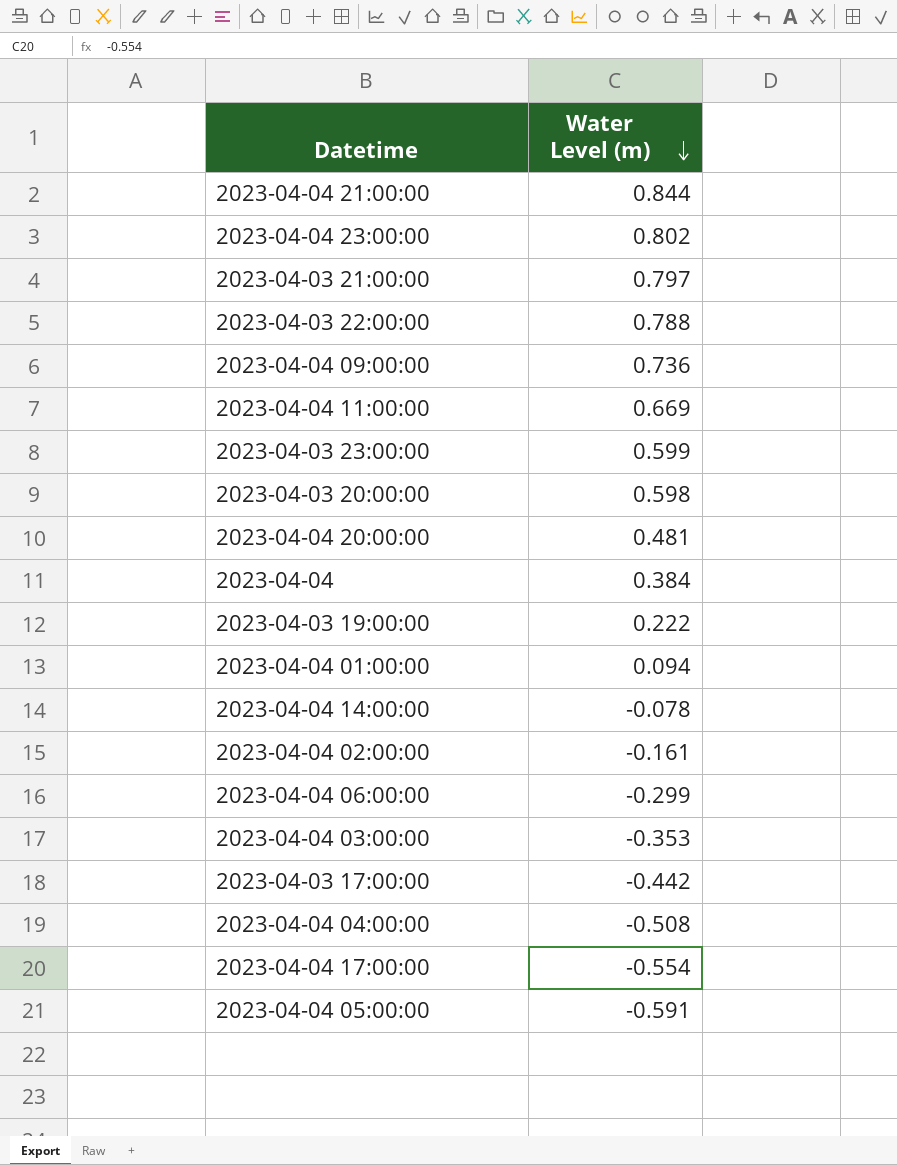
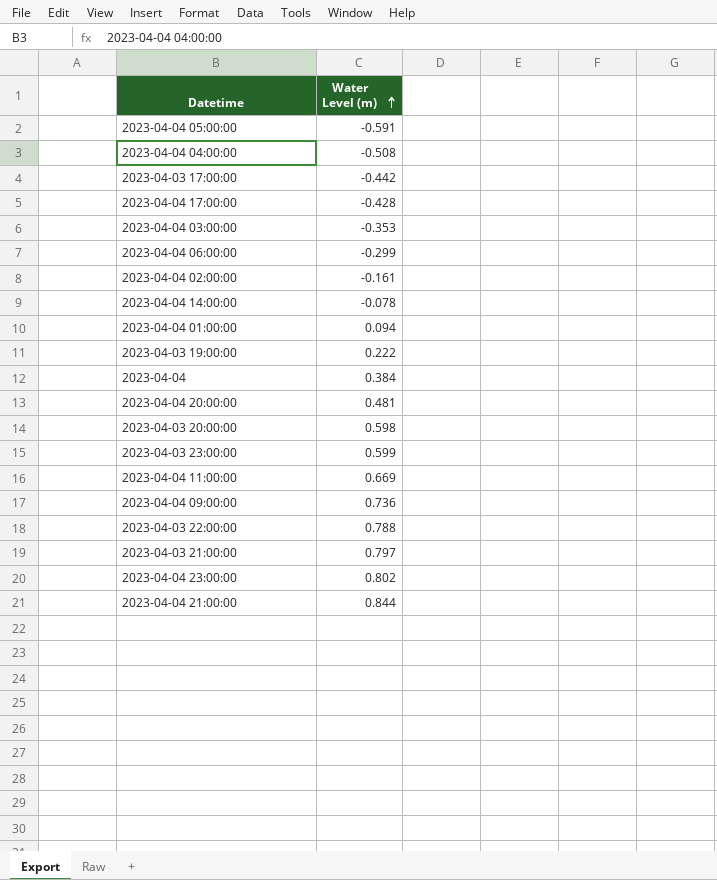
row order: Water Level (m) descending -> Water Level (m) ascending
2023-04-04 17:00:00 | Water Level (m): -0.554 -> -0.428

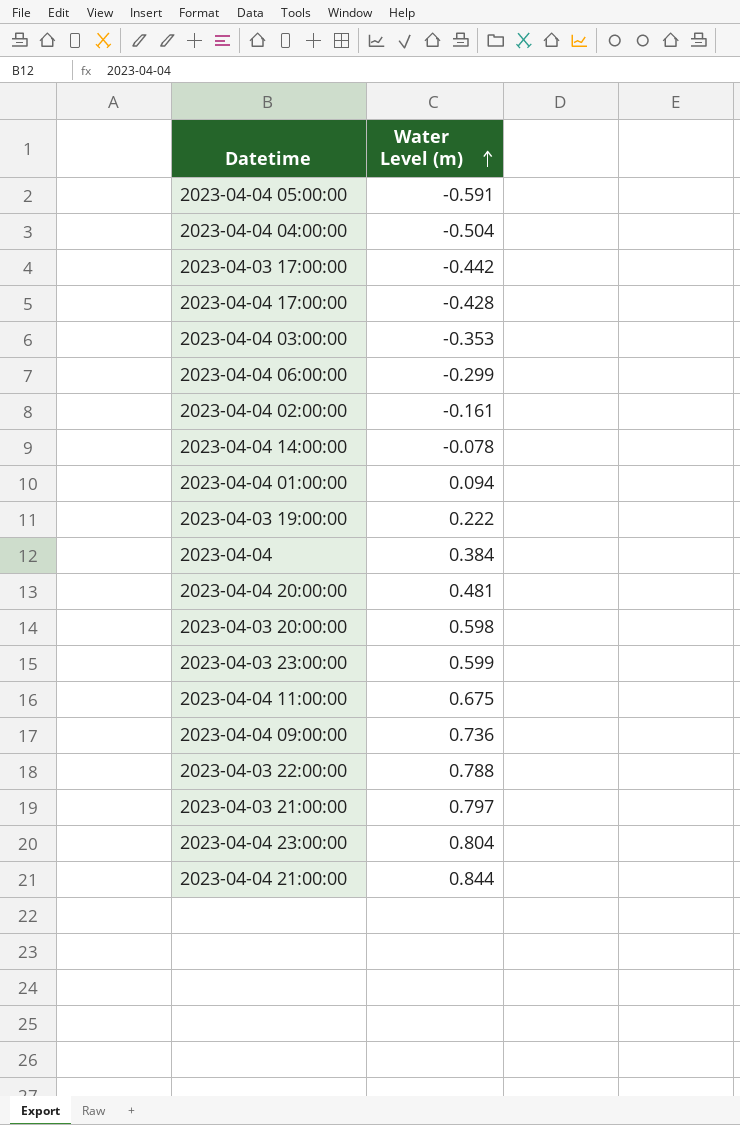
2023-04-04 04:00:00 | Water Level (m): -0.508 -> -0.504
2023-04-04 11:00:00 | Water Level (m): 0.669 -> 0.675
2023-04-04 23:00:00 | Water Level (m): 0.802 -> 0.804

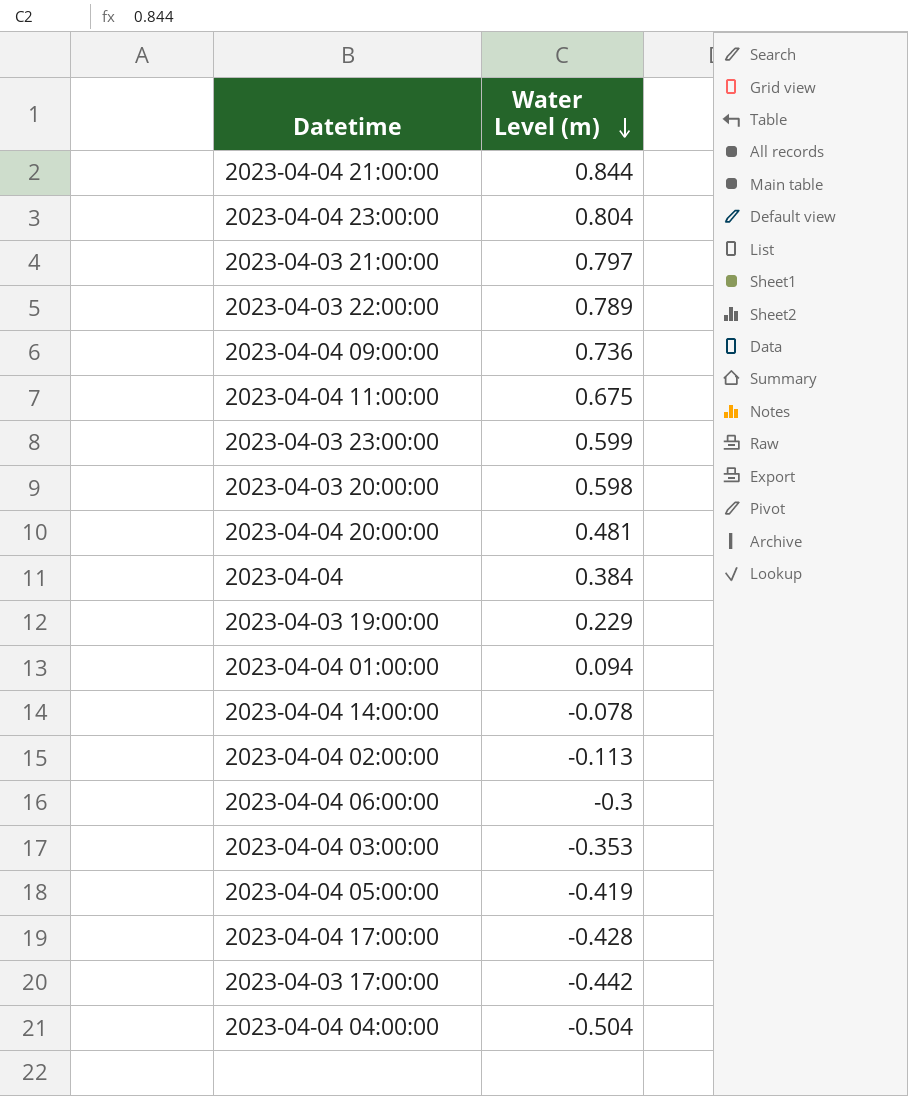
row order: Water Level (m) ascending -> Water Level (m) descending
2023-04-03 22:00:00 | Water Level (m): 0.788 -> 0.789
2023-04-03 19:00:00 | Water Level (m): 0.222 -> 0.229
2023-04-04 02:00:00 | Water Level (m): -0.161 -> -0.113
2023-04-04 06:00:00 | Water Level (m): -0.299 -> -0.3
2023-04-04 05:00:00 | Water Level (m): -0.591 -> -0.419

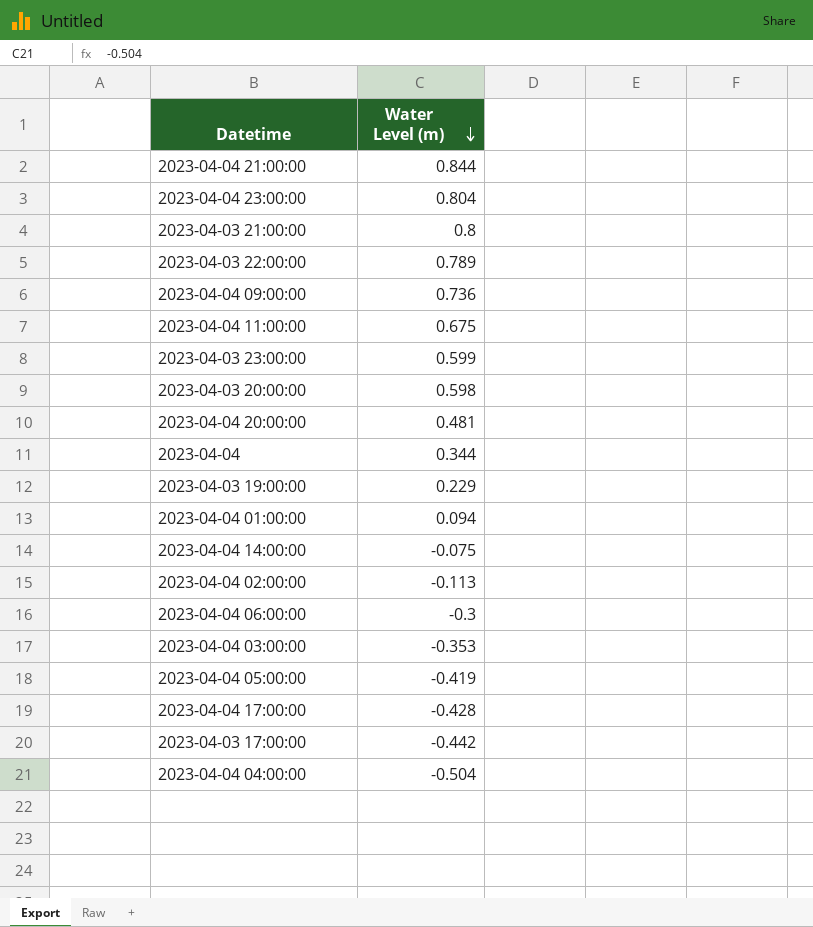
2023-04-03 21:00:00 | Water Level (m): 0.797 -> 0.8
2023-04-04 | Water Level (m): 0.384 -> 0.344
2023-04-04 14:00:00 | Water Level (m): -0.078 -> -0.075

